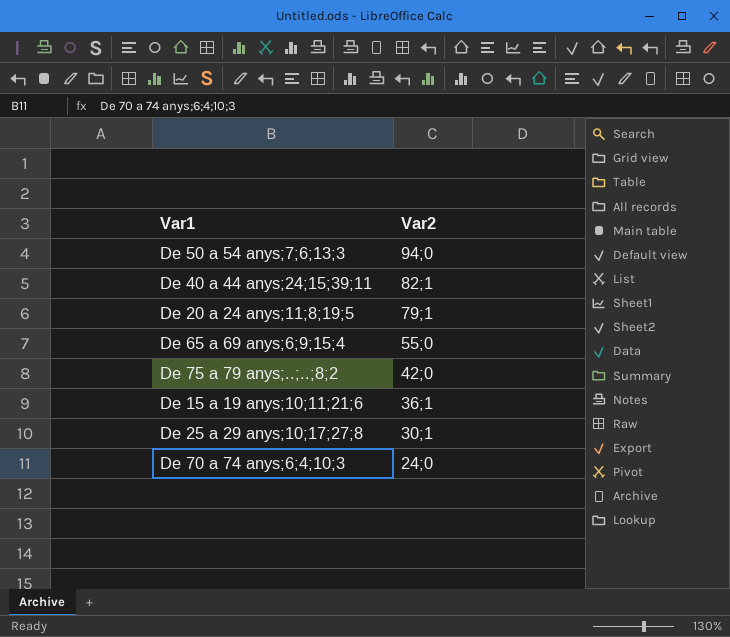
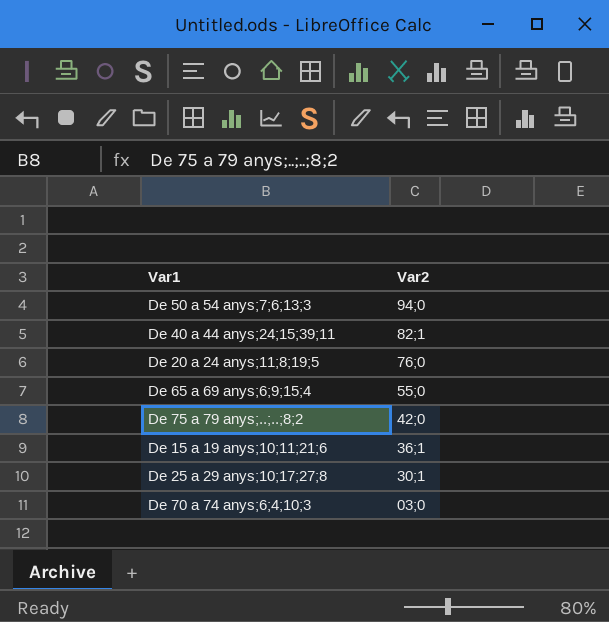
De 20 a 24 anys;11;8;19;5 | Var2: 79;1 -> 76;0
De 70 a 74 anys;6;4;10;3 | Var2: 24;0 -> 03;0

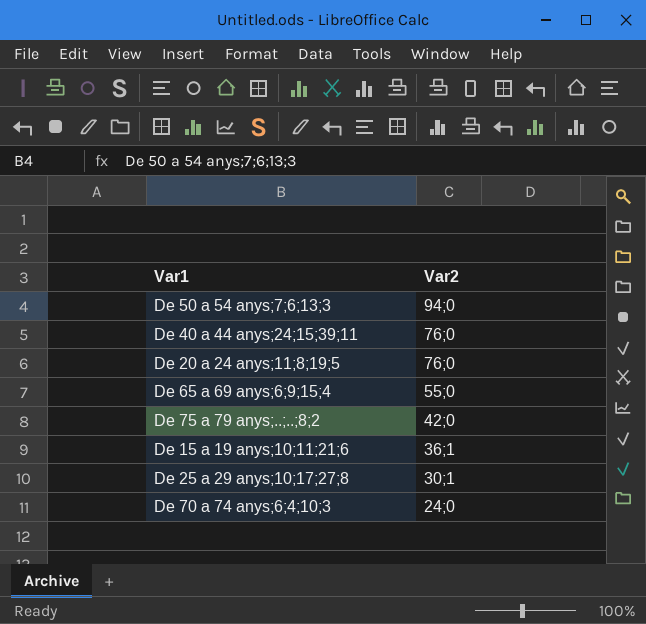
De 40 a 44 anys;24;15;39;11 | Var2: 82;1 -> 76;0
De 70 a 74 anys;6;4;10;3 | Var2: 03;0 -> 24;0

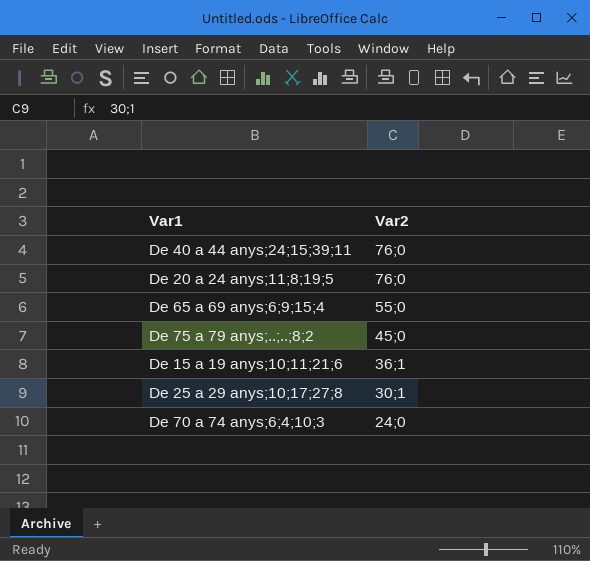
row De 50 a 54 anys;7;6;13;3: 94;0 -> none
De 75 a 79 anys;..;..;8;2 | Var2: 42;0 -> 45;0

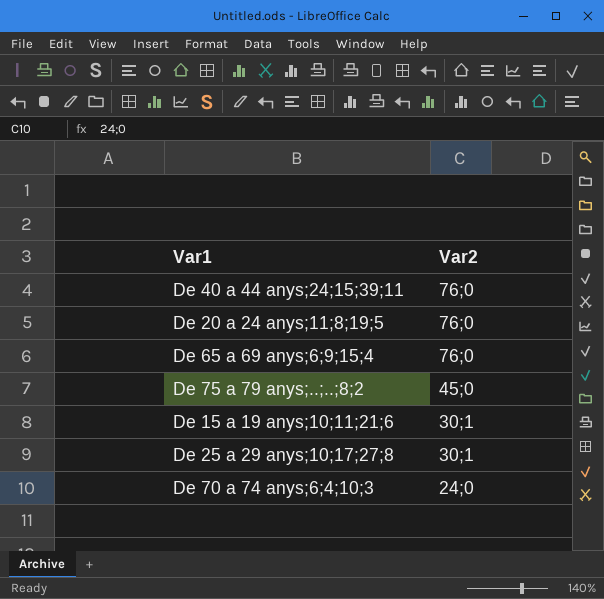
De 65 a 69 anys;6;9;15;4 | Var2: 55;0 -> 76;0
De 15 a 19 anys;10;11;21;6 | Var2: 36;1 -> 30;1

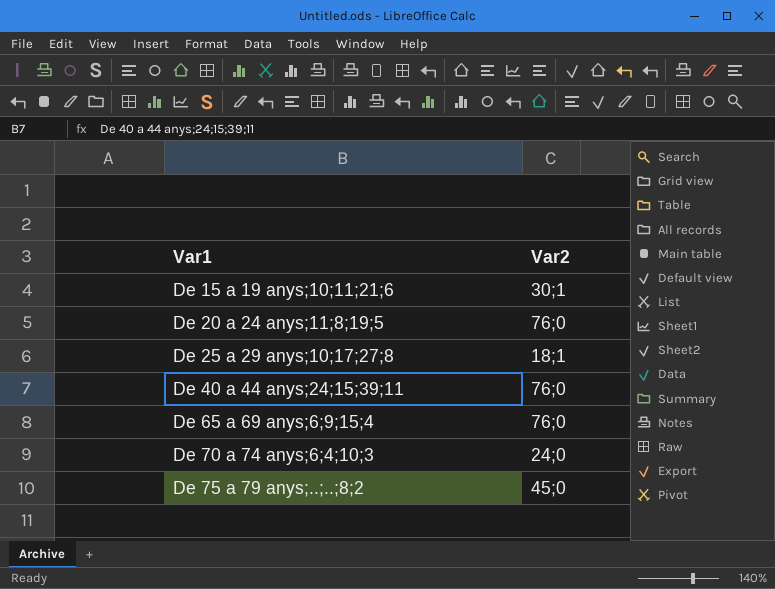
row order: Var2 descending -> Var1 ascending
De 25 a 29 anys;10;17;27;8 | Var2: 30;1 -> 18;1

